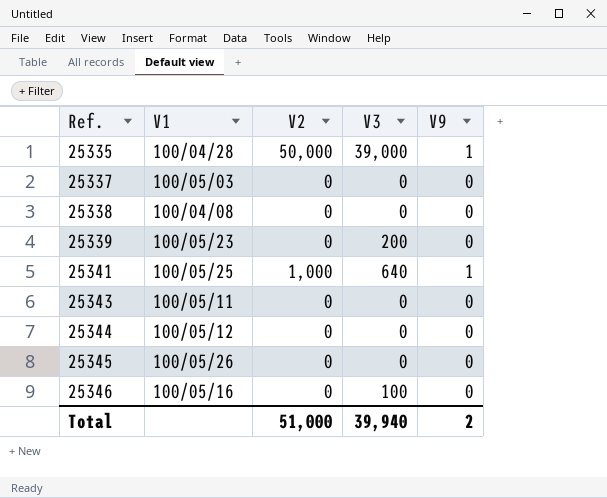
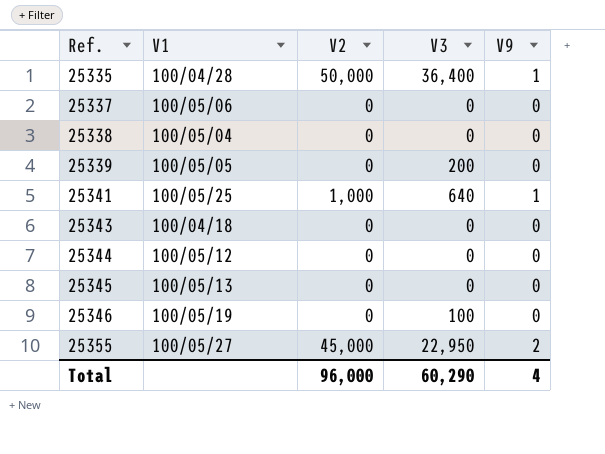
25335 | V3: 39,000 -> 36,400
25337 | V1: 100/05/03 -> 100/05/06
25338 | V1: 100/04/08 -> 100/05/04
25339 | V1: 100/05/23 -> 100/05/05
25343 | V1: 100/05/11 -> 100/04/18
25345 | V1: 100/05/26 -> 100/05/13
25346 | V1: 100/05/16 -> 100/05/19
row 25355: none -> 100/05/27 | 45,000 | 22,950 | 2
Total | V2: 51,000 -> 96,000
Total | V3: 39,940 -> 60,290
Total | V9: 2 -> 4

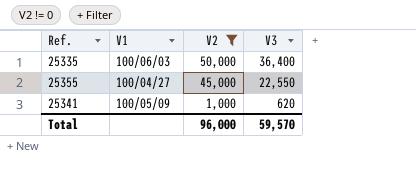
filter: none -> V2 != 0
row order: Ref. ascending -> V2 descending
column V9 | position: 5 -> none
25335 | V1: 100/04/28 -> 100/06/03
25355 | V1: 100/05/27 -> 100/04/27
25355 | V3: 22,950 -> 22,550
25341 | V1: 100/05/25 -> 100/05/09
25341 | V3: 640 -> 620
Total | V3: 60,290 -> 59,570

